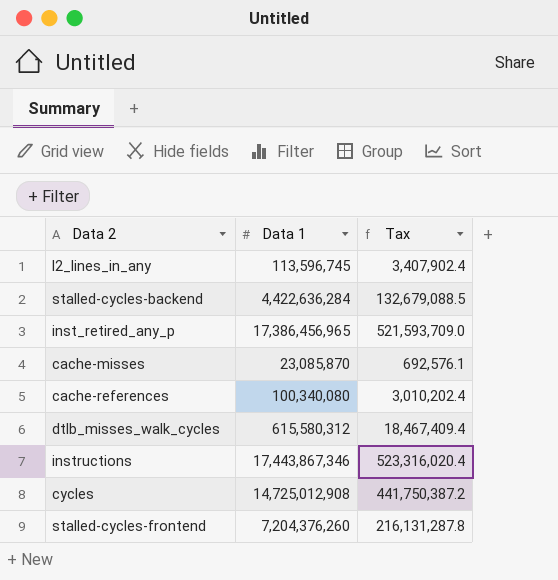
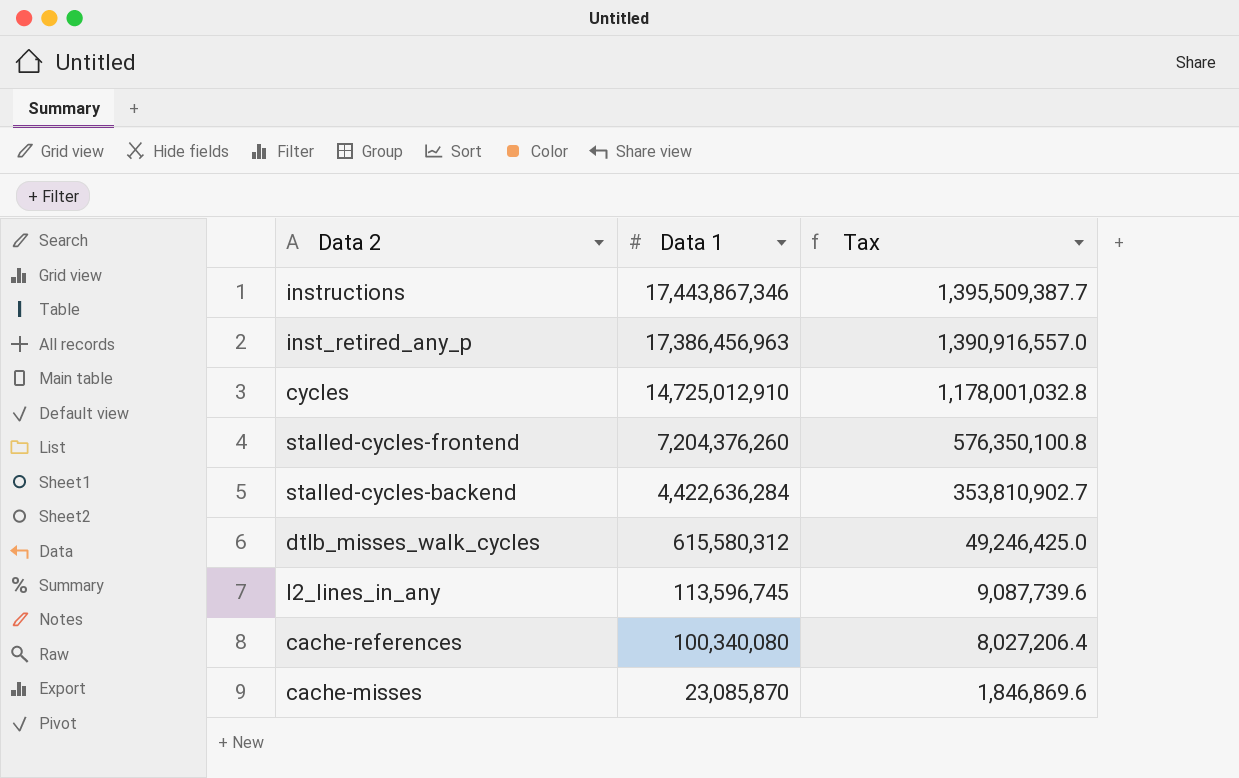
row order: none -> Data 1 descending
column Tax | formula: [Data 1] * 0.03 -> [Data 1] * 0.08
inst_retired_any_p | Data 1: 17,386,456,965 -> 17,386,456,963
cycles | Data 1: 14,725,012,908 -> 14,725,012,910

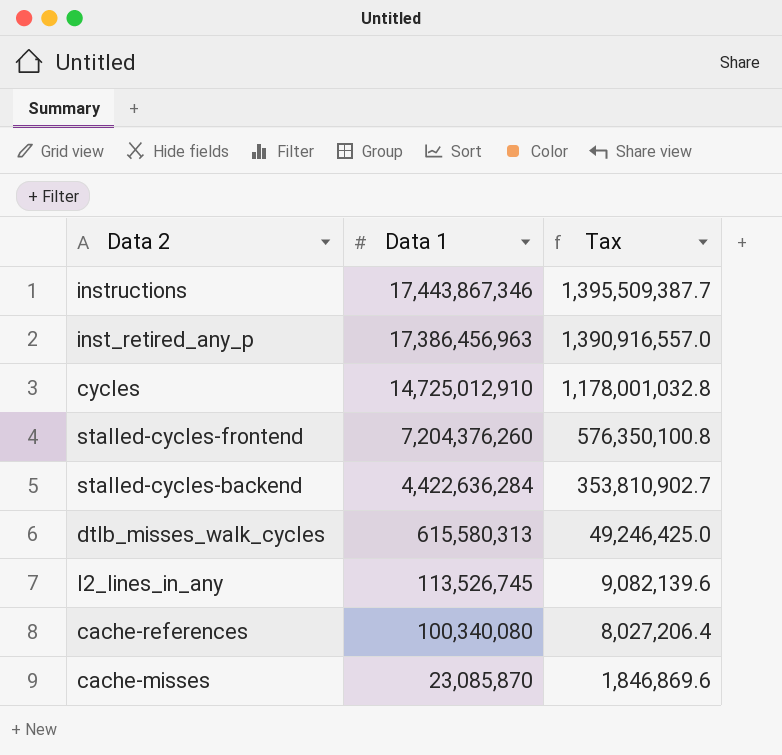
dtlb_misses_walk_cycles | Data 1: 615,580,312 -> 615,580,313
l2_lines_in_any | Data 1: 113,596,745 -> 113,526,745
l2_lines_in_any | Tax: 9,087,739.6 -> 9,082,139.6

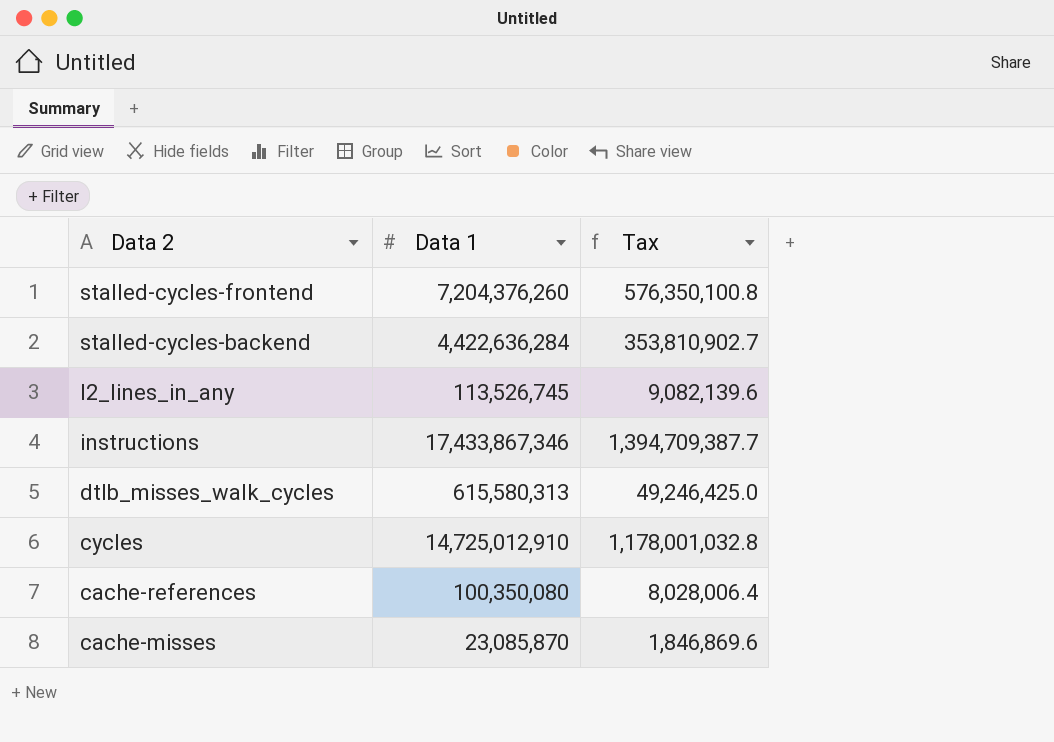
row order: Data 1 descending -> Data 2 descending
row inst_retired_any_p: 17,386,456,963 | 1,390,916,557.0 -> none
instructions | Data 1: 17,443,867,346 -> 17,433,867,346
instructions | Tax: 1,395,509,387.7 -> 1,394,709,387.7
cache-references | Data 1: 100,340,080 -> 100,350,080
cache-references | Tax: 8,027,206.4 -> 8,028,006.4

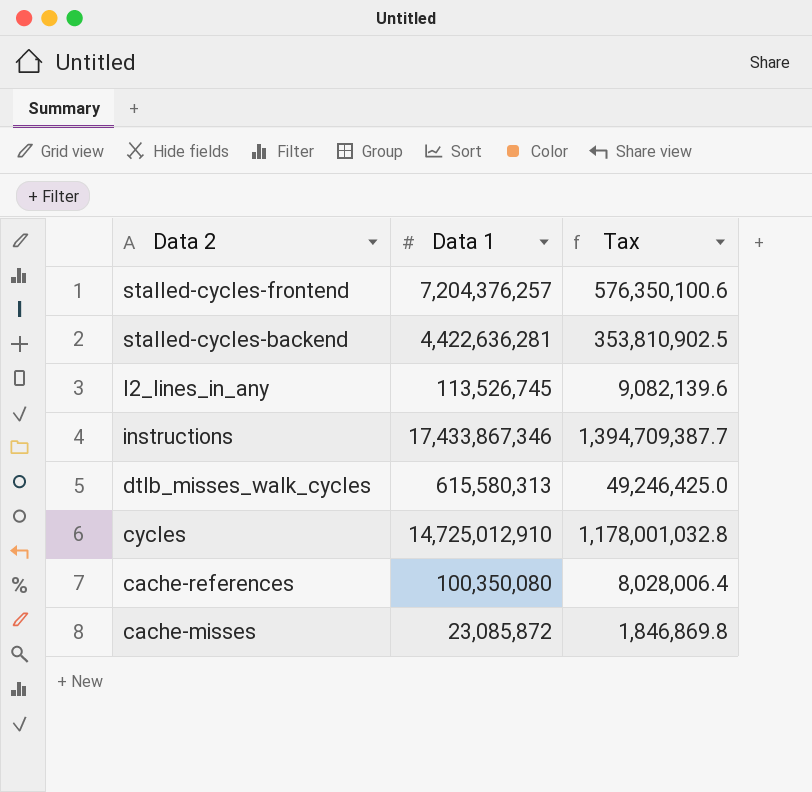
stalled-cycles-frontend | Data 1: 7,204,376,260 -> 7,204,376,257
stalled-cycles-frontend | Tax: 576,350,100.8 -> 576,350,100.6
stalled-cycles-backend | Data 1: 4,422,636,284 -> 4,422,636,281
stalled-cycles-backend | Tax: 353,810,902.7 -> 353,810,902.5
cache-misses | Data 1: 23,085,870 -> 23,085,872
cache-misses | Tax: 1,846,869.6 -> 1,846,869.8

